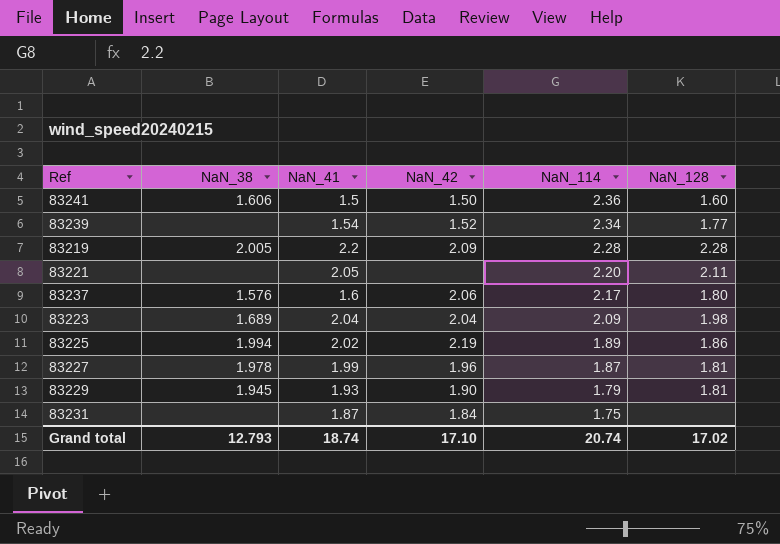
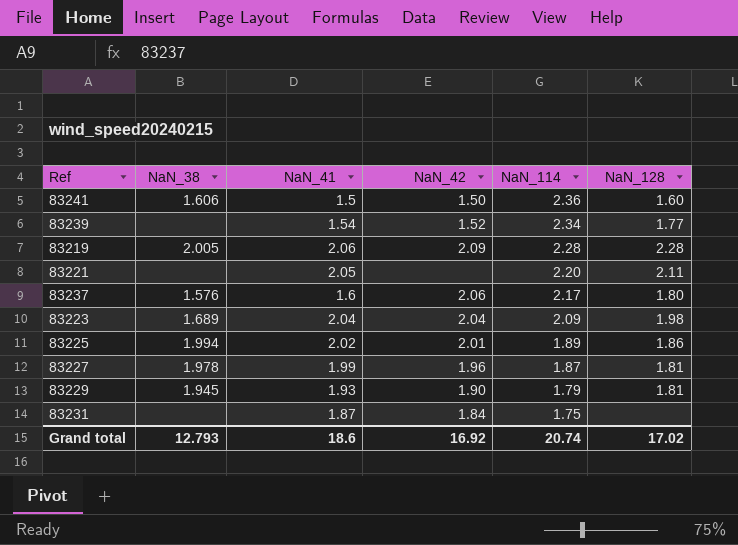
83219 | NaN_41: 2.2 -> 2.06
83225 | NaN_42: 2.19 -> 2.01
Grand total | NaN_41: 18.74 -> 18.6
Grand total | NaN_42: 17.10 -> 16.92

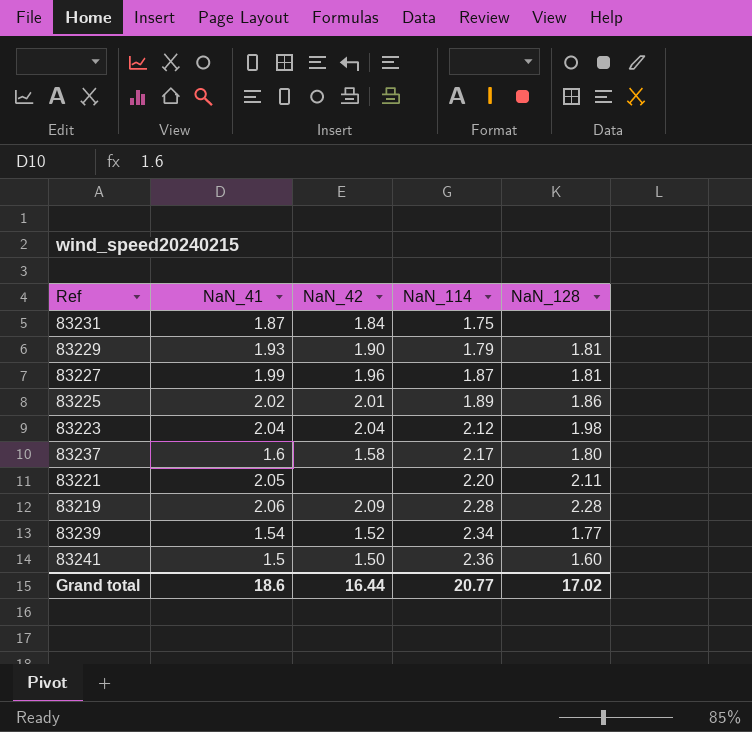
row order: NaN_114 descending -> NaN_114 ascending
column NaN_38 | position: 2 -> none
83223 | NaN_114: 2.09 -> 2.12
83237 | NaN_42: 2.06 -> 1.58
Grand total | NaN_42: 16.92 -> 16.44
Grand total | NaN_114: 20.74 -> 20.77

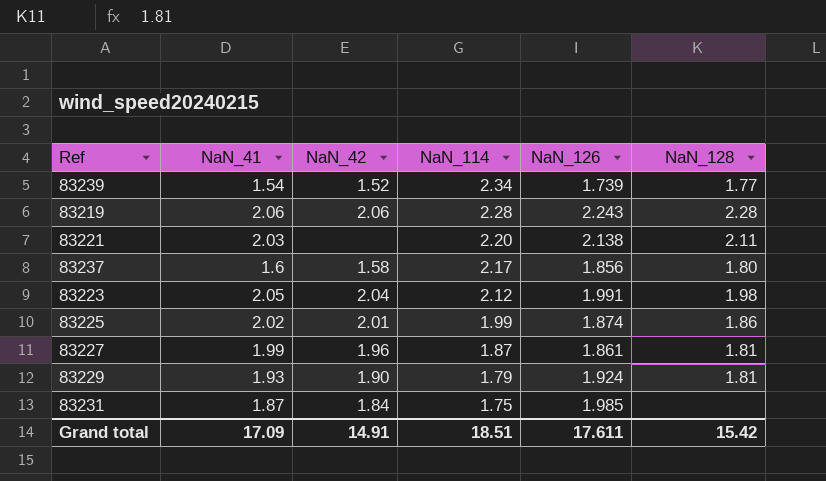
row order: NaN_114 ascending -> NaN_114 descending
column NaN_126 | position: none -> 5
row 83241: 1.5 | 1.50 | 2.36 | 1.60 -> none
83219 | NaN_42: 2.09 -> 2.06
83221 | NaN_41: 2.05 -> 2.03
83223 | NaN_41: 2.04 -> 2.05
83225 | NaN_114: 1.89 -> 1.99
Grand total | NaN_41: 18.6 -> 17.09
Grand total | NaN_42: 16.44 -> 14.91
Grand total | NaN_114: 20.77 -> 18.51
Grand total | NaN_128: 17.02 -> 15.42

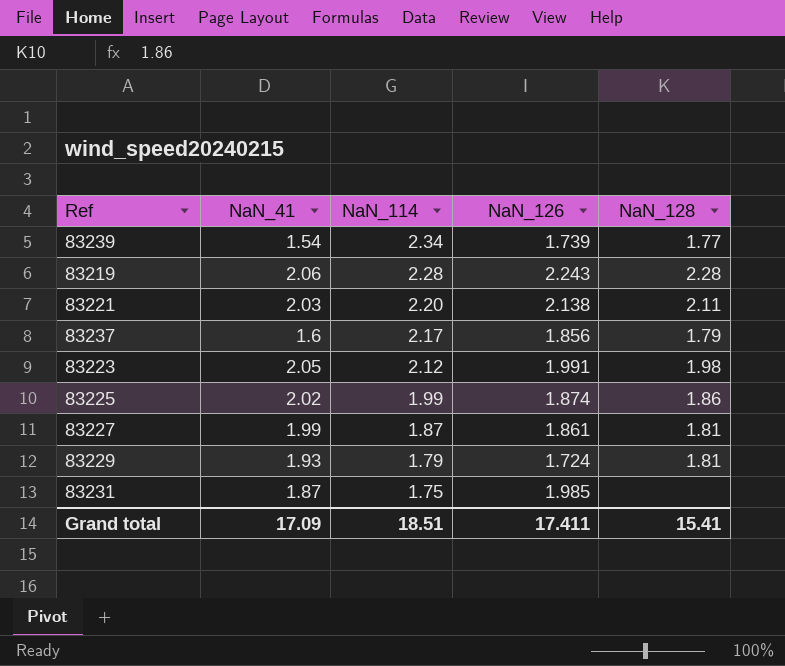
column NaN_42 | position: 3 -> none
83237 | NaN_128: 1.80 -> 1.79
83229 | NaN_126: 1.924 -> 1.724
Grand total | NaN_126: 17.611 -> 17.411
Grand total | NaN_128: 15.42 -> 15.41

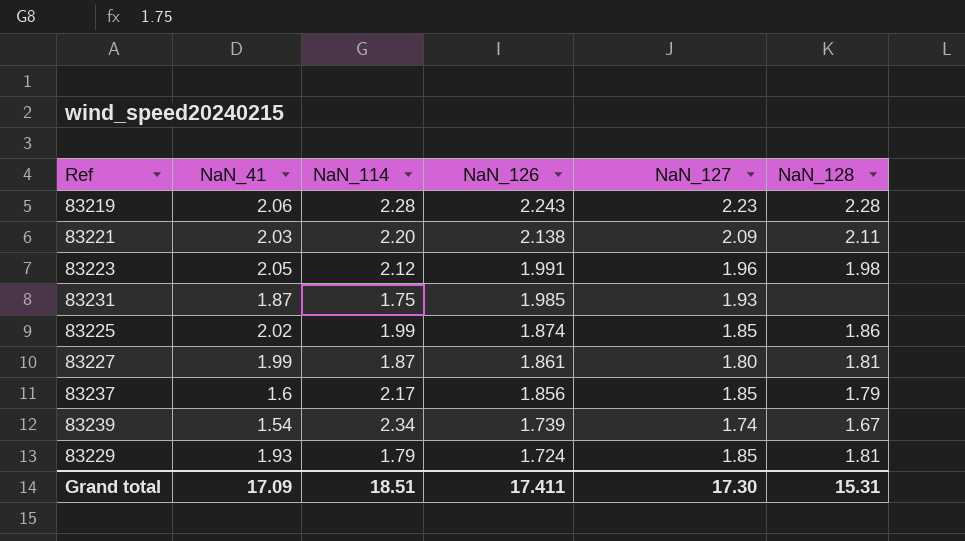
row order: NaN_114 descending -> NaN_126 descending
column NaN_127 | position: none -> 5
83239 | NaN_128: 1.77 -> 1.67
Grand total | NaN_128: 15.41 -> 15.31

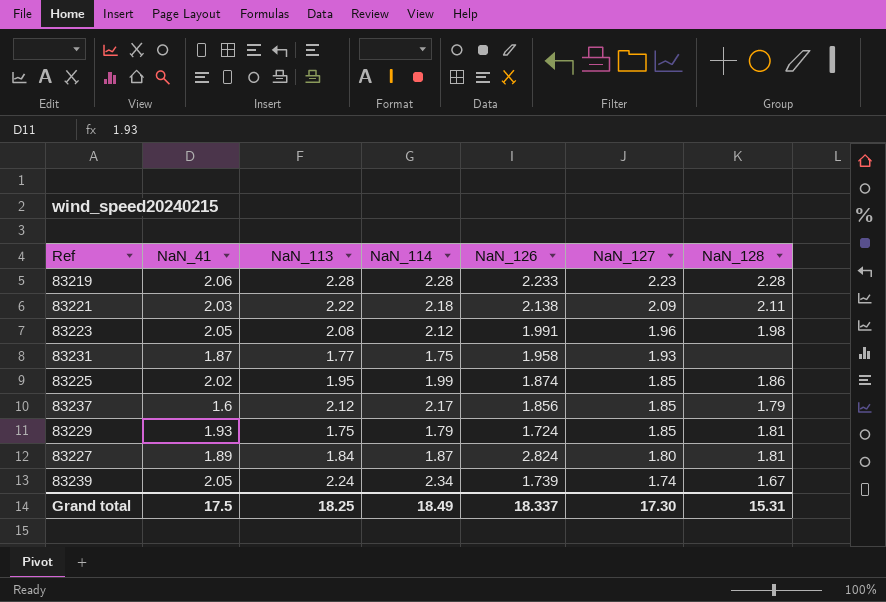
row order: NaN_126 descending -> NaN_127 descending
column NaN_113 | position: none -> 3
83219 | NaN_126: 2.243 -> 2.233
83221 | NaN_114: 2.20 -> 2.18
83231 | NaN_126: 1.985 -> 1.958
83227 | NaN_41: 1.99 -> 1.89
83227 | NaN_126: 1.861 -> 2.824
83239 | NaN_41: 1.54 -> 2.05
Grand total | NaN_41: 17.09 -> 17.5
Grand total | NaN_114: 18.51 -> 18.49
Grand total | NaN_126: 17.411 -> 18.337

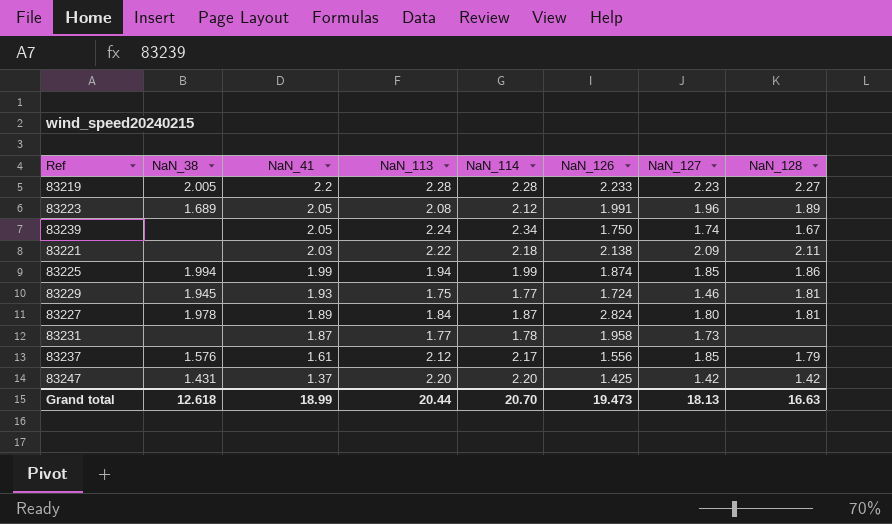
row order: NaN_127 descending -> NaN_41 descending
column NaN_38 | position: none -> 2
83219 | NaN_41: 2.06 -> 2.2
83219 | NaN_128: 2.28 -> 2.27
83223 | NaN_128: 1.98 -> 1.89
83239 | NaN_126: 1.739 -> 1.750
83225 | NaN_41: 2.02 -> 1.99
83225 | NaN_113: 1.95 -> 1.94
83229 | NaN_114: 1.79 -> 1.77
83229 | NaN_127: 1.85 -> 1.46
83231 | NaN_114: 1.75 -> 1.78
83231 | NaN_127: 1.93 -> 1.73
83237 | NaN_41: 1.6 -> 1.61
83237 | NaN_126: 1.856 -> 1.556
row 83247: none -> 1.431 | 1.37 | 2.20 | 2.20 | 1.425 | 1.42 | 1.42
Grand total | NaN_41: 17.5 -> 18.99
Grand total | NaN_113: 18.25 -> 20.44
Grand total | NaN_114: 18.49 -> 20.70
Grand total | NaN_126: 18.337 -> 19.473
Grand total | NaN_127: 17.30 -> 18.13
Grand total | NaN_128: 15.31 -> 16.63

